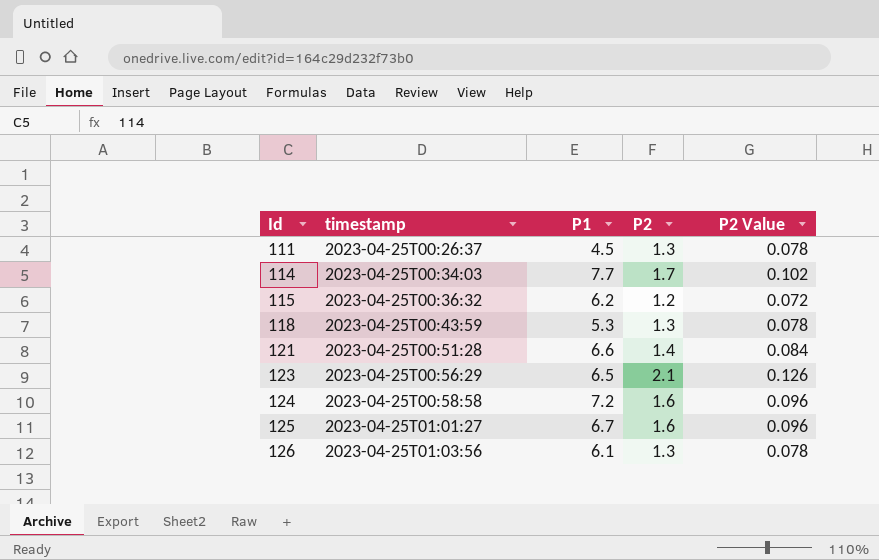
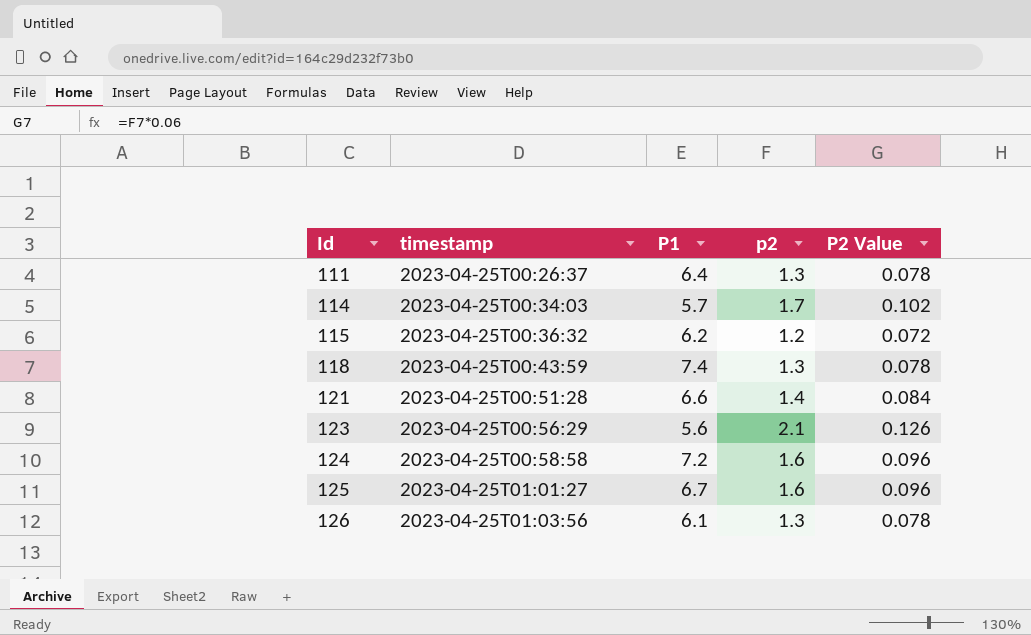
column name: P2 -> p2
111 | P1: 4.5 -> 6.4
114 | P1: 7.7 -> 5.7
118 | P1: 5.3 -> 7.4
123 | P1: 6.5 -> 5.6

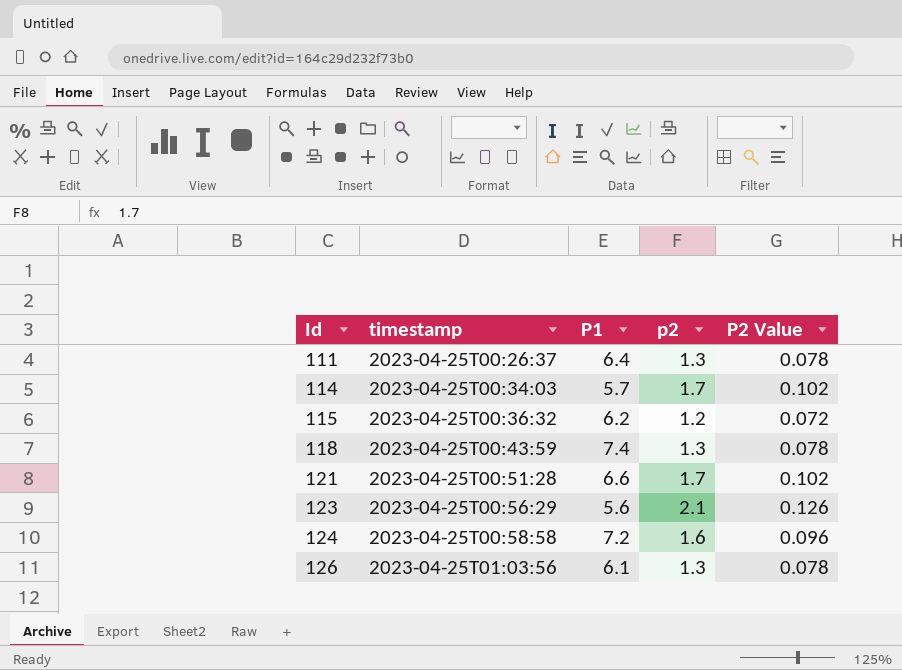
row 125: 2023-04-25T01:01:27 | 6.7 | 1.6 | 0.096 -> none
121 | p2: 1.4 -> 1.7
121 | P2 Value: 0.084 -> 0.102

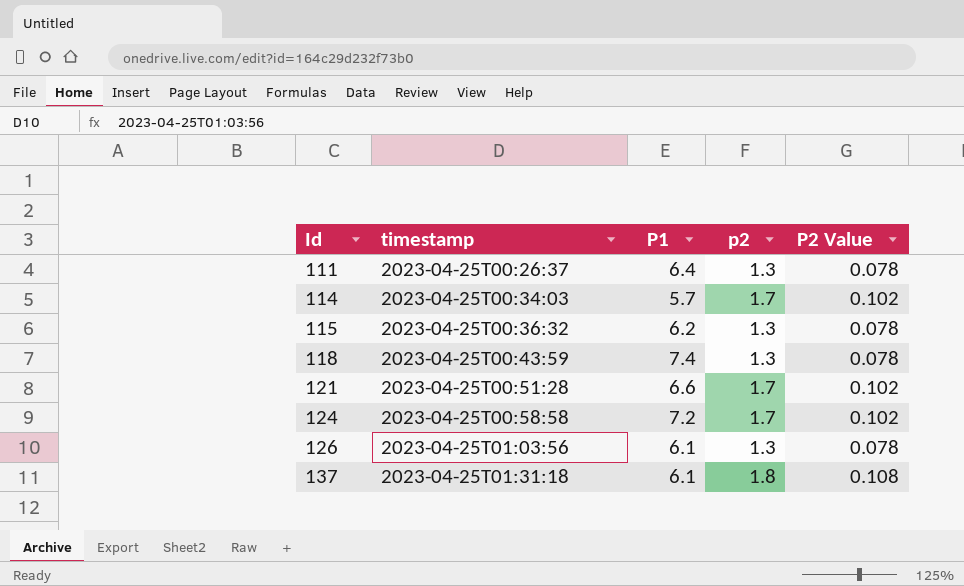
row 123: 2023-04-25T00:56:29 | 5.6 | 2.1 | 0.126 -> none
115 | p2: 1.2 -> 1.3
115 | P2 Value: 0.072 -> 0.078
124 | p2: 1.6 -> 1.7
124 | P2 Value: 0.096 -> 0.102
row 137: none -> 2023-04-25T01:31:18 | 6.1 | 1.8 | 0.108

